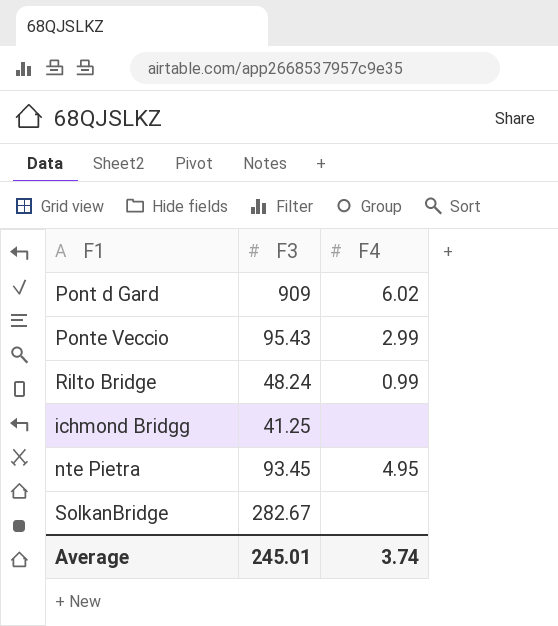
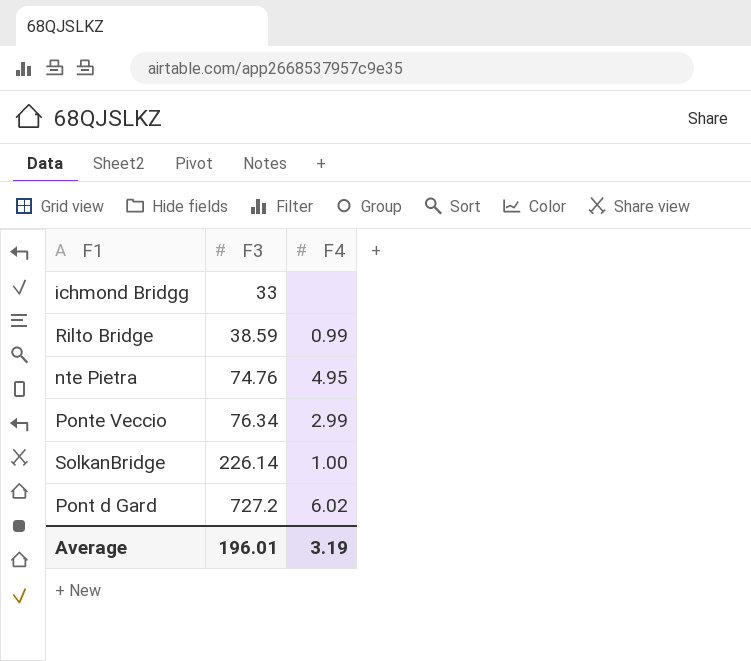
row order: none -> F3 ascending
ichmond Bridgg | F3: 41.25 -> 33
Rilto Bridge | F3: 48.24 -> 38.59
nte Pietra | F3: 93.45 -> 74.76
Ponte Veccio | F3: 95.43 -> 76.34
SolkanBridge | F3: 282.67 -> 226.14
SolkanBridge | F4: none -> 1.00
Pont d Gard | F3: 909 -> 727.2
Average | F3: 245.01 -> 196.01
Average | F4: 3.74 -> 3.19

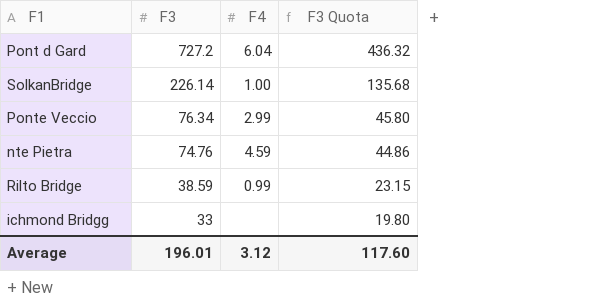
row order: F3 ascending -> F3 descending
column F3 Quota | formula: none -> [F3] * 0.6
Pont d Gard | F4: 6.02 -> 6.04
nte Pietra | F4: 4.95 -> 4.59
Average | F4: 3.19 -> 3.12

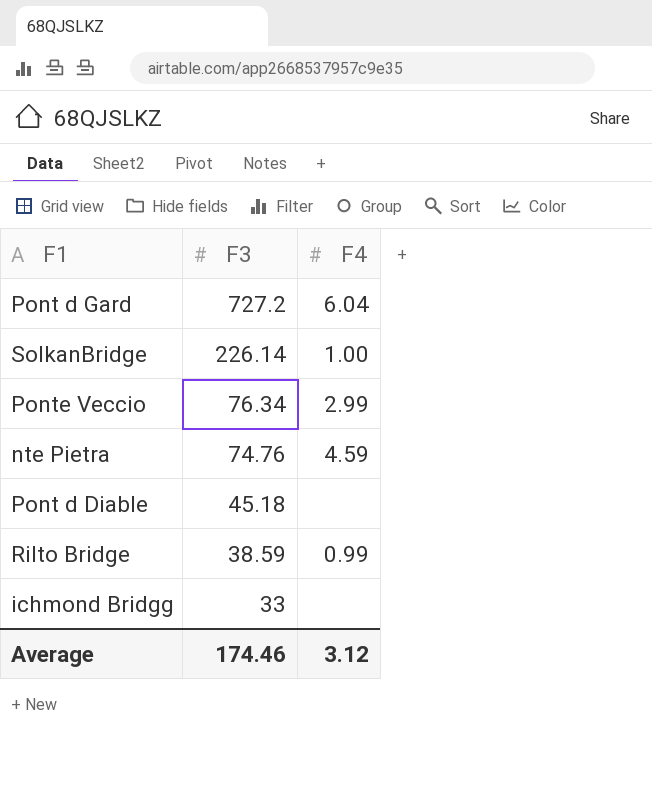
column F3 Quota | formula: [F3] * 0.6 -> none
row Pont d Diable: none -> 45.18 | none
Average | F3: 196.01 -> 174.46

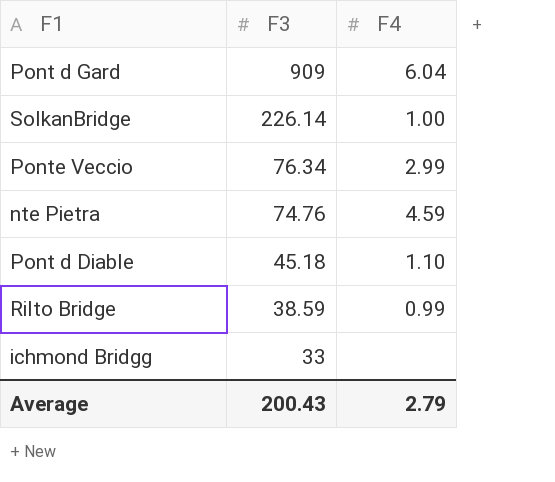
Pont d Gard | F3: 727.2 -> 909
Pont d Diable | F4: none -> 1.10
Average | F3: 174.46 -> 200.43
Average | F4: 3.12 -> 2.79

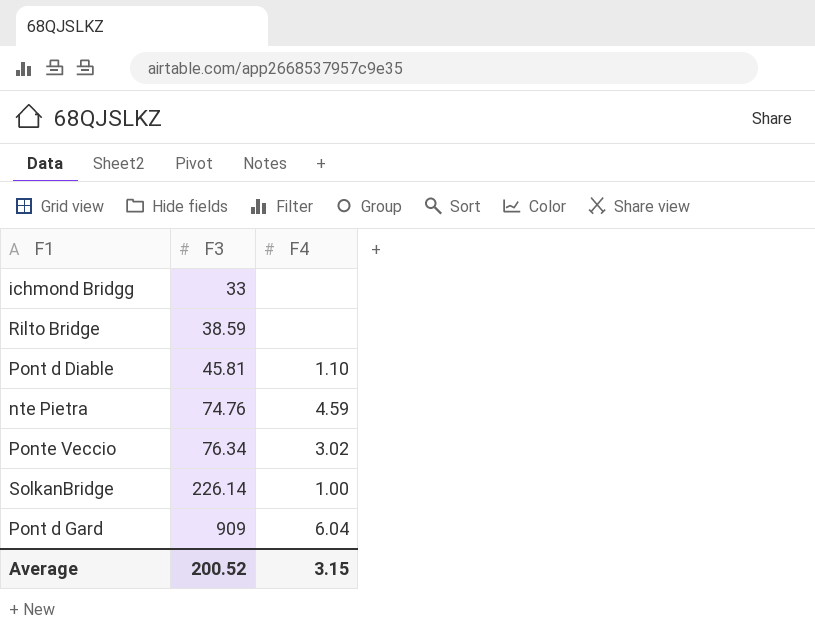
row order: F3 descending -> F3 ascending
Rilto Bridge | F4: 0.99 -> none
Pont d Diable | F3: 45.18 -> 45.81
Ponte Veccio | F4: 2.99 -> 3.02
Average | F3: 200.43 -> 200.52
Average | F4: 2.79 -> 3.15

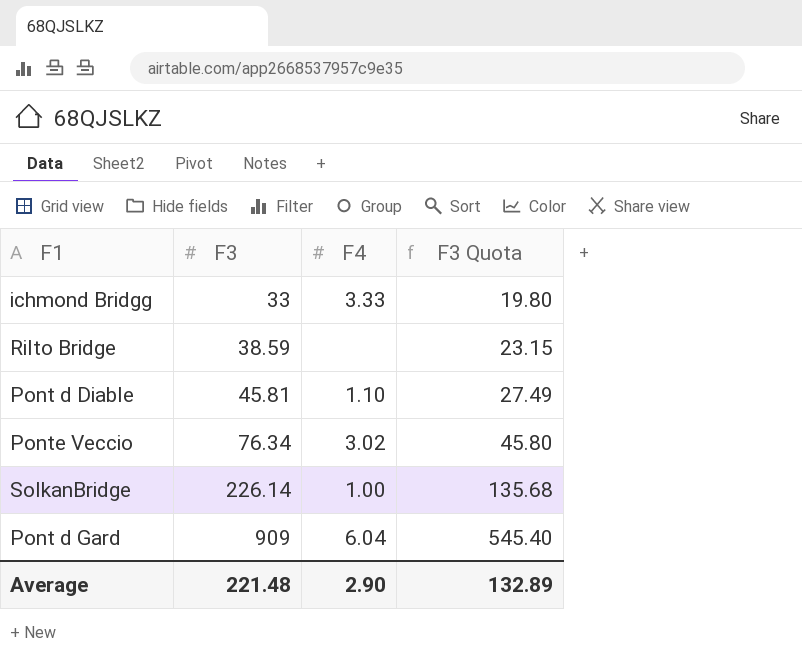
column F3 Quota | formula: none -> [F3] * 0.6
row nte Pietra: 74.76 | 4.59 -> none
ichmond Bridgg | F4: none -> 3.33
Average | F3: 200.52 -> 221.48
Average | F4: 3.15 -> 2.90

